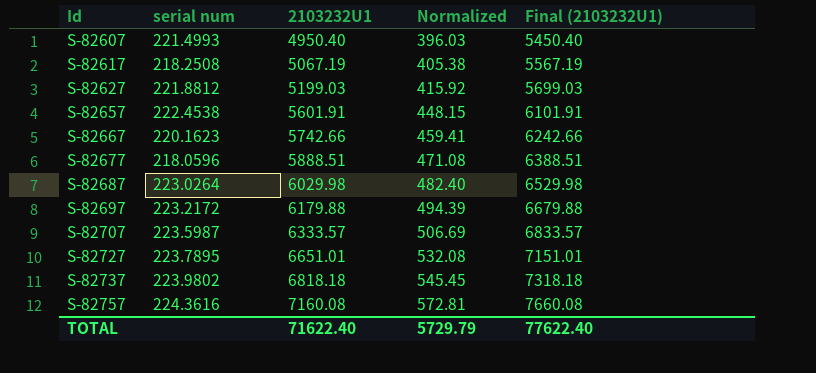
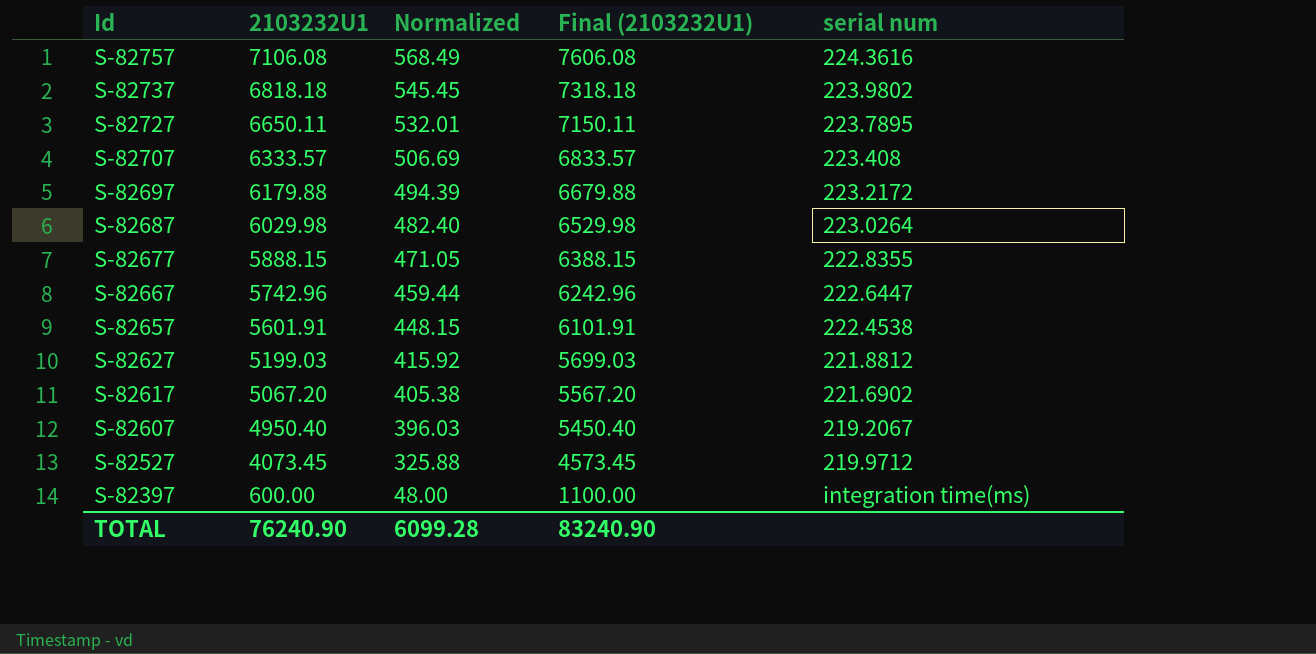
row order: Id ascending -> Id descending
column serial num | position: 2 -> 5
S-82757 | 2103232U1: 7160.08 -> 7106.08
S-82757 | Normalized: 572.81 -> 568.49
S-82757 | Final (2103232U1): 7660.08 -> 7606.08
S-82727 | 2103232U1: 6651.01 -> 6650.11
S-82727 | Normalized: 532.08 -> 532.01
S-82727 | Final (2103232U1): 7151.01 -> 7150.11
S-82707 | serial num: 223.5987 -> 223.408
S-82677 | 2103232U1: 5888.51 -> 5888.15
S-82677 | Normalized: 471.08 -> 471.05
S-82677 | Final (2103232U1): 6388.51 -> 6388.15
S-82677 | serial num: 218.0596 -> 222.8355
S-82667 | 2103232U1: 5742.66 -> 5742.96
S-82667 | Normalized: 459.41 -> 459.44
S-82667 | Final (2103232U1): 6242.66 -> 6242.96
S-82667 | serial num: 220.1623 -> 222.6447
S-82617 | 2103232U1: 5067.19 -> 5067.20
S-82617 | Final (2103232U1): 5567.19 -> 5567.20
S-82617 | serial num: 218.2508 -> 221.6902
S-82607 | serial num: 221.4993 -> 219.2067
row S-82527: none -> 4073.45 | 325.88 | 4573.45 | 219.9712
row S-82397: none -> 600.00 | 48.00 | 1100.00 | integration time(ms)
TOTAL | 2103232U1: 71622.40 -> 76240.90
TOTAL | Normalized: 5729.79 -> 6099.28
TOTAL | Final (2103232U1): 77622.40 -> 83240.90

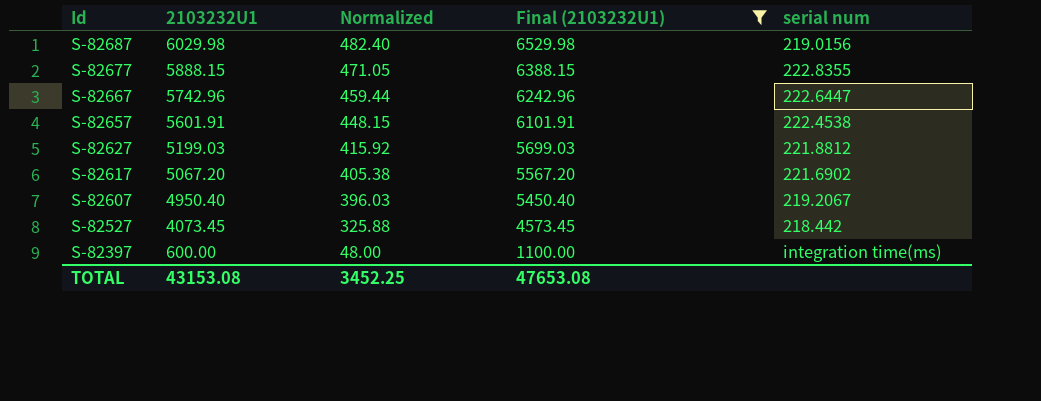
filter: none -> Final (2103232U1) <= 6529.98
S-82687 | serial num: 223.0264 -> 219.0156
S-82527 | serial num: 219.9712 -> 218.442
TOTAL | 2103232U1: 76240.90 -> 43153.08
TOTAL | Normalized: 6099.28 -> 3452.25
TOTAL | Final (2103232U1): 83240.90 -> 47653.08

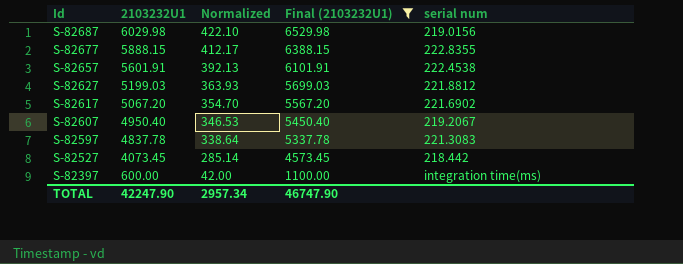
column Normalized | formula: [2103232U1] * 0.08 -> [2103232U1] * 0.07
row S-82667: 5742.96 | 459.44 | 6242.96 | 222.6447 -> none
row S-82597: none -> 4837.78 | 338.64 | 5337.78 | 221.3083
TOTAL | 2103232U1: 43153.08 -> 42247.90
TOTAL | Normalized: 3452.25 -> 2957.34
TOTAL | Final (2103232U1): 47653.08 -> 46747.90

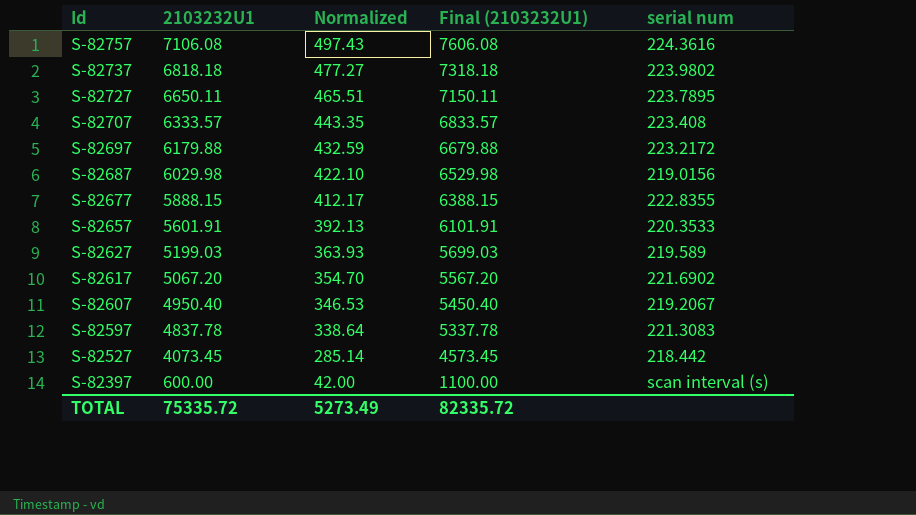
filter: Final (2103232U1) <= 6529.98 -> none
S-82657 | serial num: 222.4538 -> 220.3533
S-82627 | serial num: 221.8812 -> 219.589
S-82397 | serial num: integration time(ms) -> scan interval (s)
TOTAL | 2103232U1: 42247.90 -> 75335.72
TOTAL | Normalized: 2957.34 -> 5273.49
TOTAL | Final (2103232U1): 46747.90 -> 82335.72

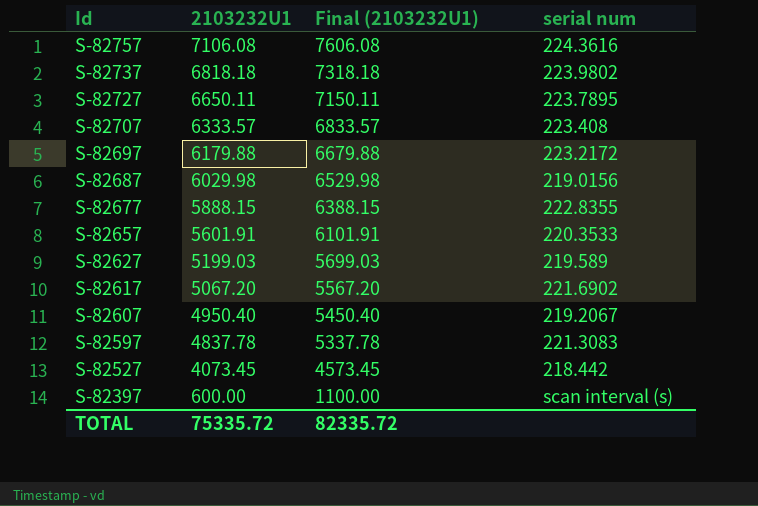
column Normalized | formula: [2103232U1] * 0.07 -> none

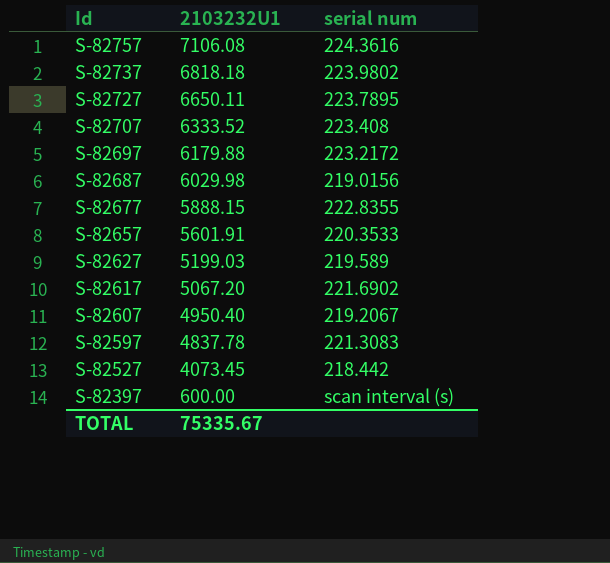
column Final (2103232U1) | formula: [2103232U1] + 500 -> none
S-82707 | 2103232U1: 6333.57 -> 6333.52
TOTAL | 2103232U1: 75335.72 -> 75335.67

